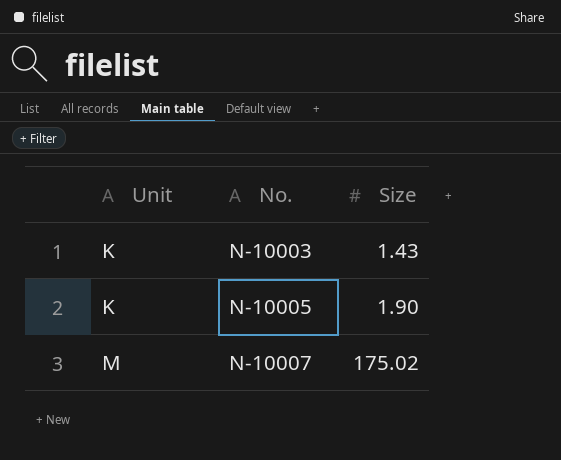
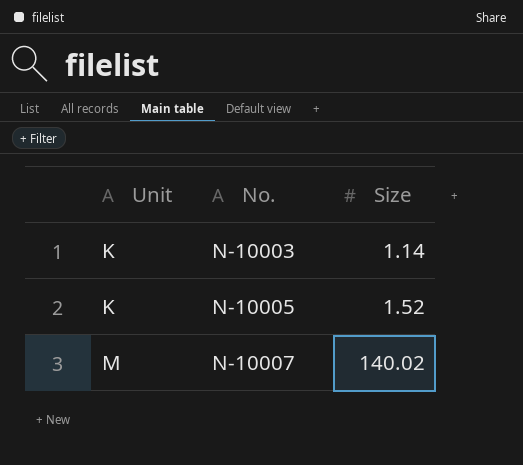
N-10003 | Size: 1.43 -> 1.14
N-10005 | Size: 1.90 -> 1.52
N-10007 | Size: 175.02 -> 140.02

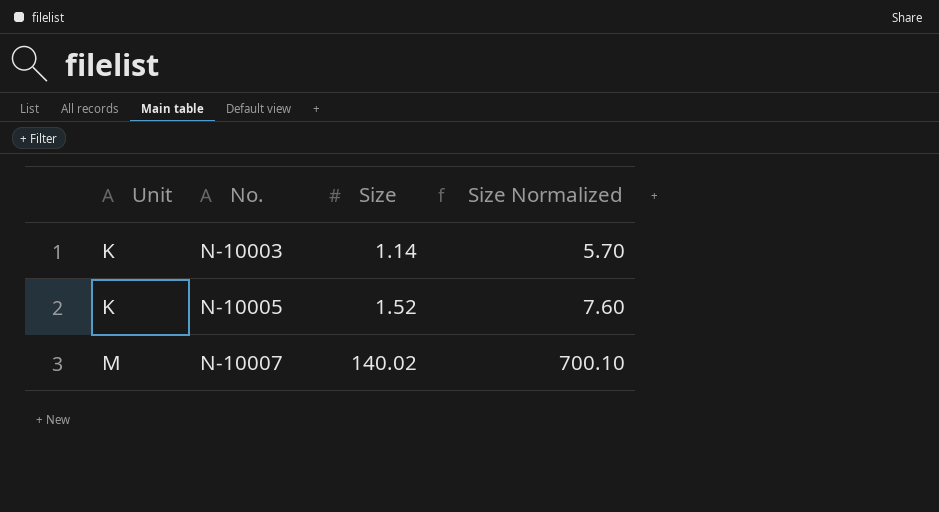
column Size Normalized | formula: none -> [Size] * 5

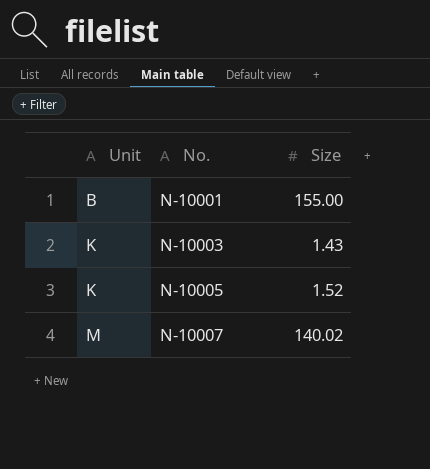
column Size Normalized | formula: [Size] * 5 -> none
row N-10001: none -> B | 155.00
N-10003 | Size: 1.14 -> 1.43

